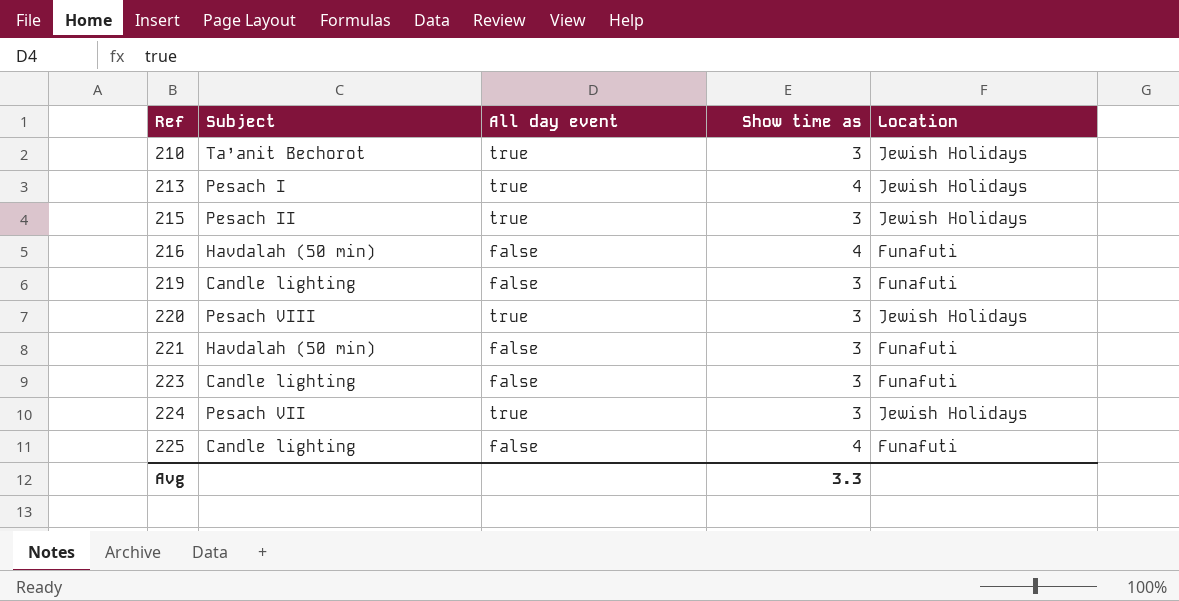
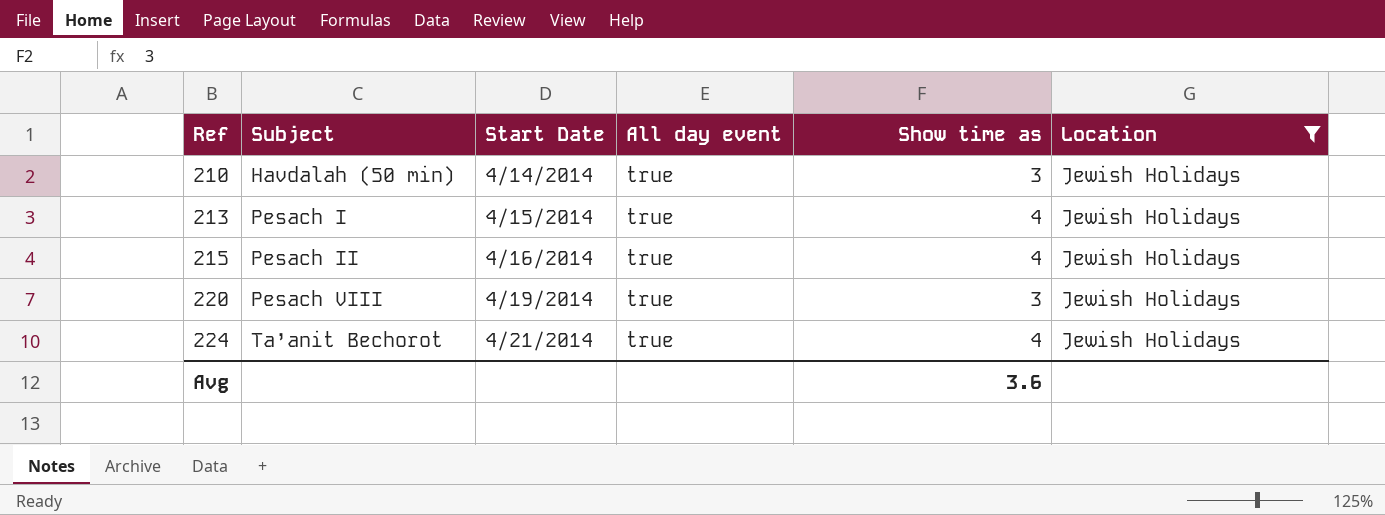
filter: none -> Location = Jewish Holidays
column Start Date | position: none -> 3
210 | Subject: Ta’anit Bechorot -> Havdalah (50 min)
215 | Show time as: 3 -> 4
224 | Subject: Pesach VII -> Ta’anit Bechorot
224 | Show time as: 3 -> 4
Avg | Show time as: 3.3 -> 3.6

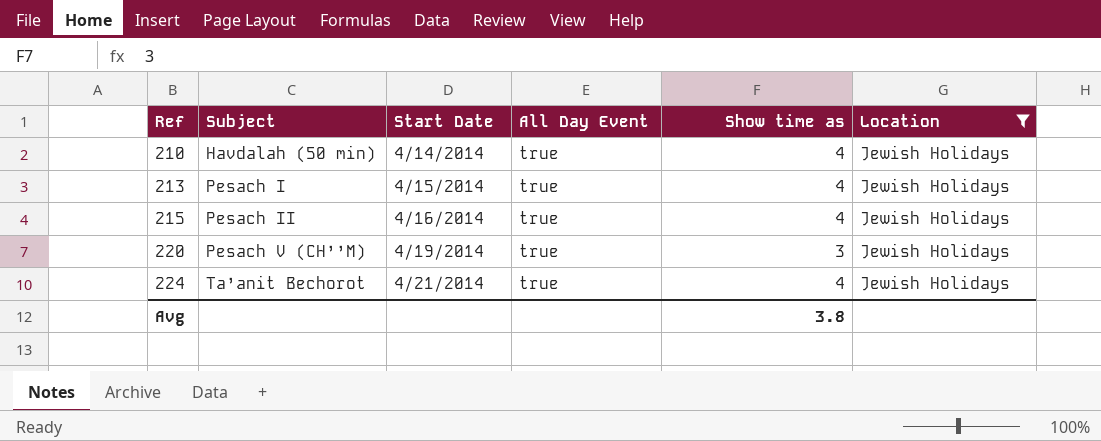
column name: All day event -> All Day Event
210 | Show time as: 3 -> 4
220 | Subject: Pesach VIII -> Pesach V (CH’’M)
Avg | Show time as: 3.6 -> 3.8

